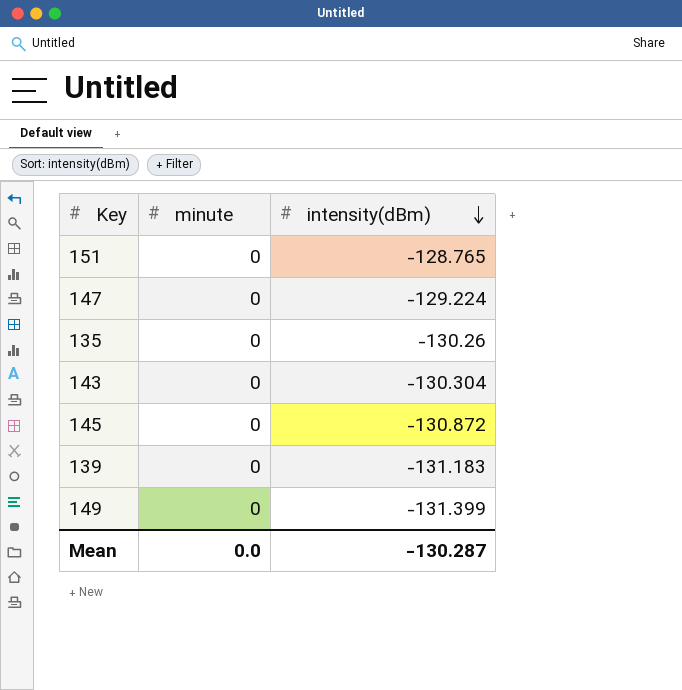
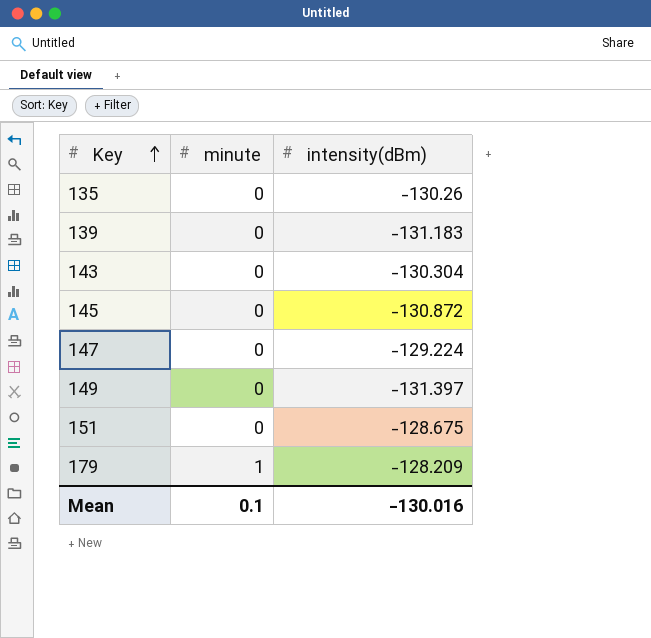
row order: intensity(dBm) descending -> Key ascending
149 | intensity(dBm): -131.399 -> -131.397
151 | intensity(dBm): -128.765 -> -128.675
row 179: none -> 1 | -128.209
Mean | minute: 0.0 -> 0.1
Mean | intensity(dBm): -130.287 -> -130.016

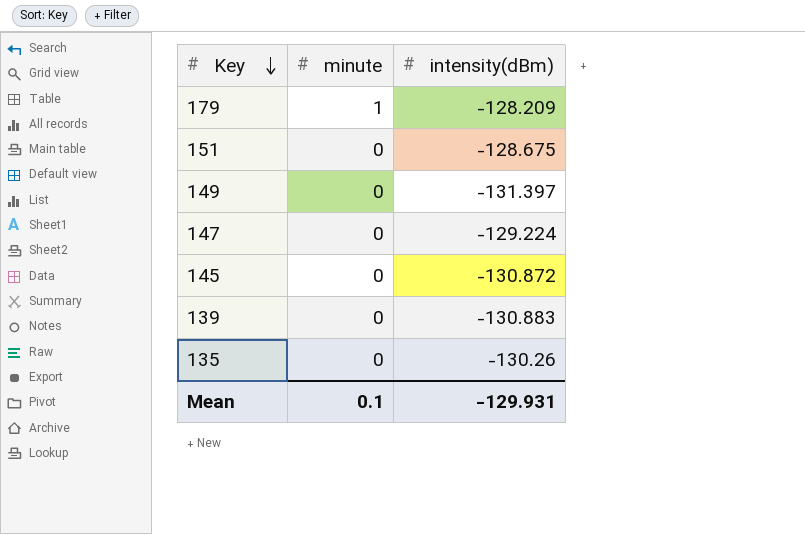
row order: Key ascending -> Key descending
row 143: 0 | -130.304 -> none
139 | intensity(dBm): -131.183 -> -130.883
Mean | intensity(dBm): -130.016 -> -129.931

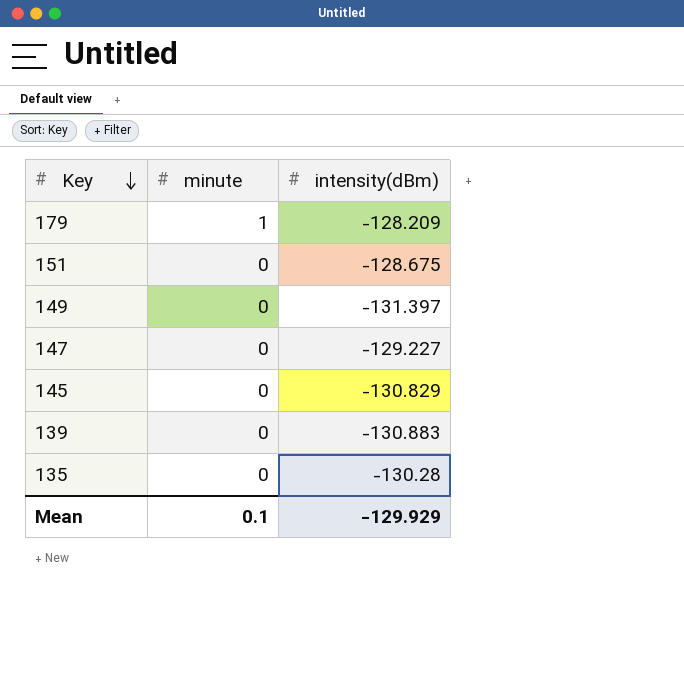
147 | intensity(dBm): -129.224 -> -129.227
145 | intensity(dBm): -130.872 -> -130.829
135 | intensity(dBm): -130.26 -> -130.28
Mean | intensity(dBm): -129.931 -> -129.929

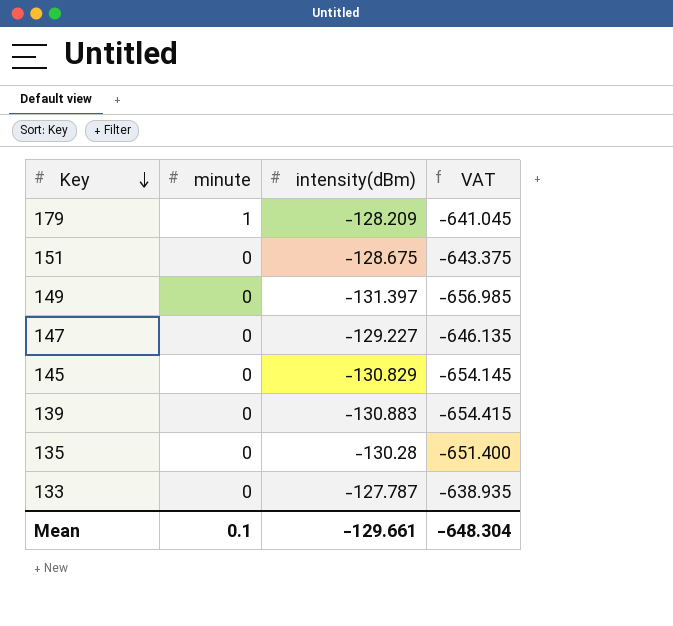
column VAT | formula: none -> [intensity(dBm)] * 5
row 133: none -> 0 | -127.787 | -638.935
Mean | intensity(dBm): -129.929 -> -129.661

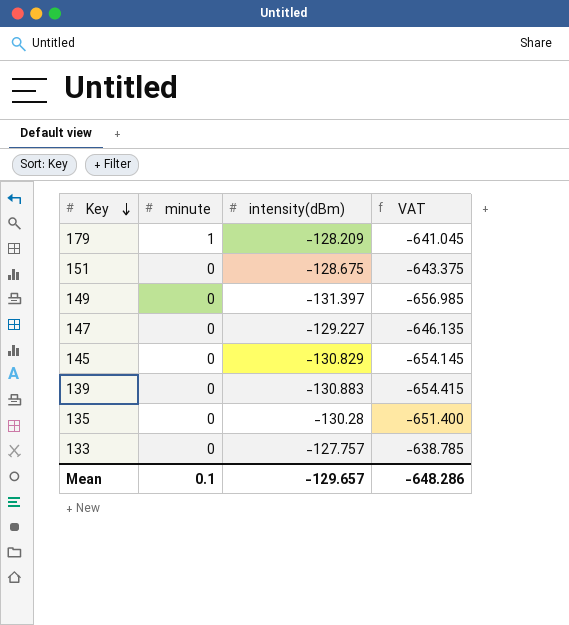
133 | intensity(dBm): -127.787 -> -127.757
133 | VAT: -638.935 -> -638.785
Mean | intensity(dBm): -129.661 -> -129.657
Mean | VAT: -648.304 -> -648.286

